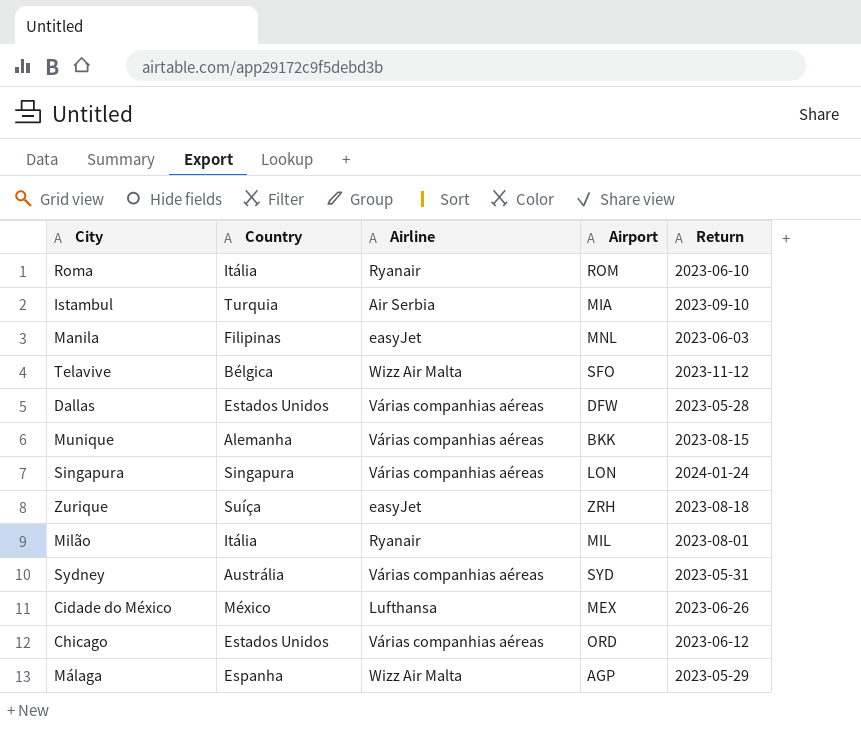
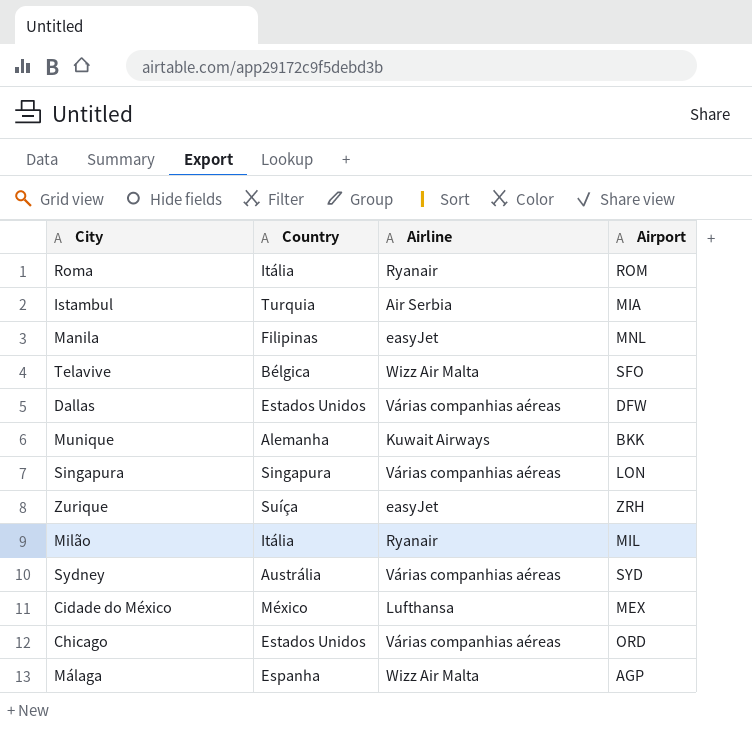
column Return | position: 5 -> none
Munique | Airline: Várias companhias aéreas -> Kuwait Airways

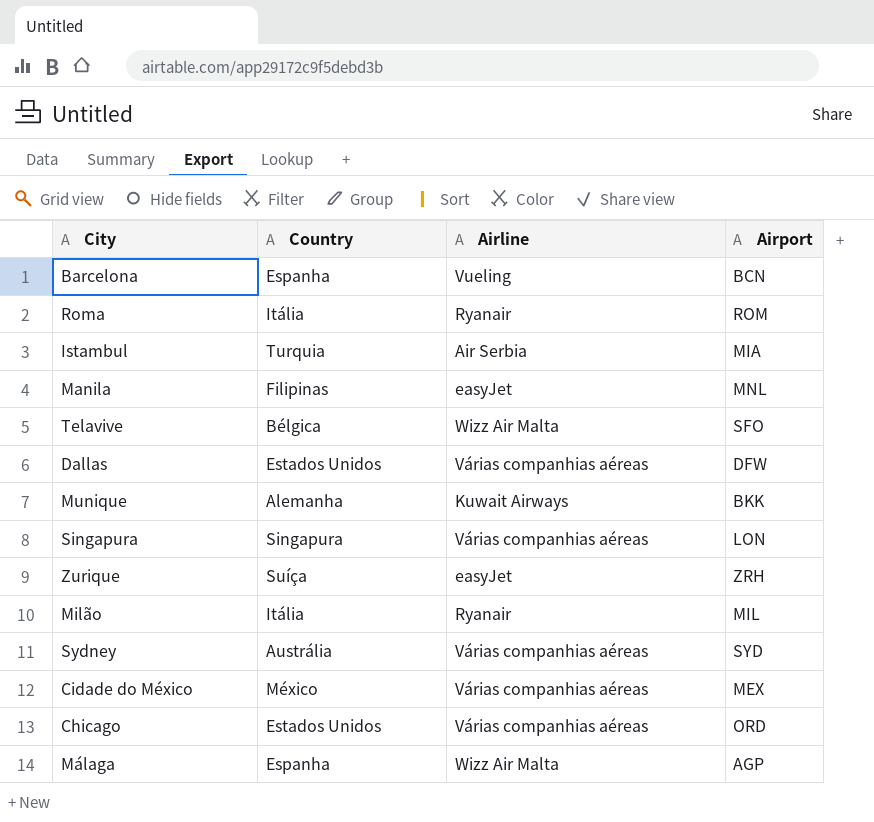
row Barcelona: none -> Espanha | Vueling | BCN
Cidade do México | Airline: Lufthansa -> Várias companhias aéreas

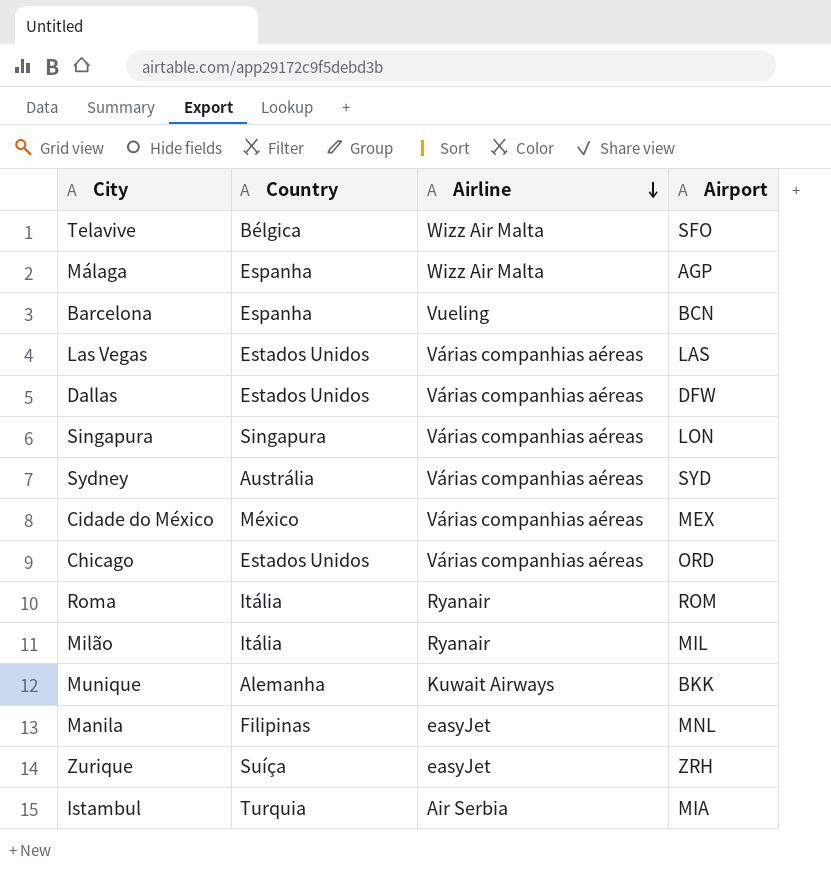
row order: none -> Airline descending
row Las Vegas: none -> Estados Unidos | Várias companhias aéreas | LAS

